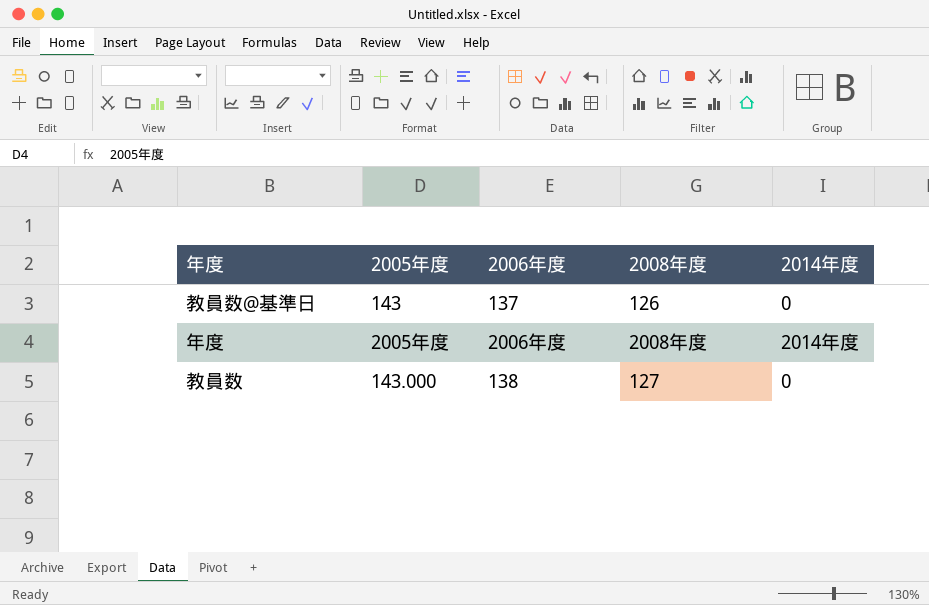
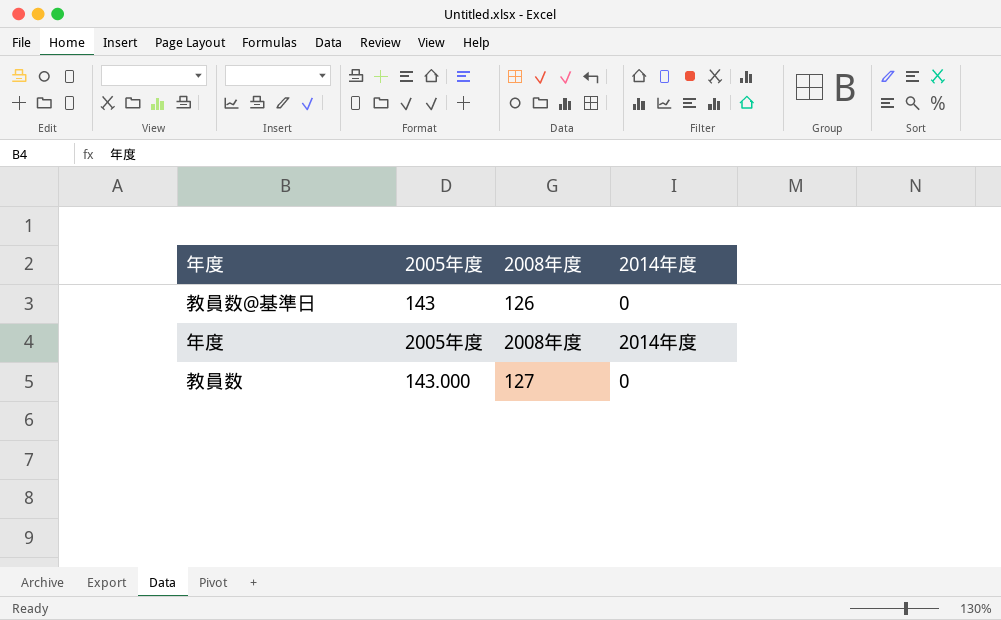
column 2006年度 | position: 3 -> none

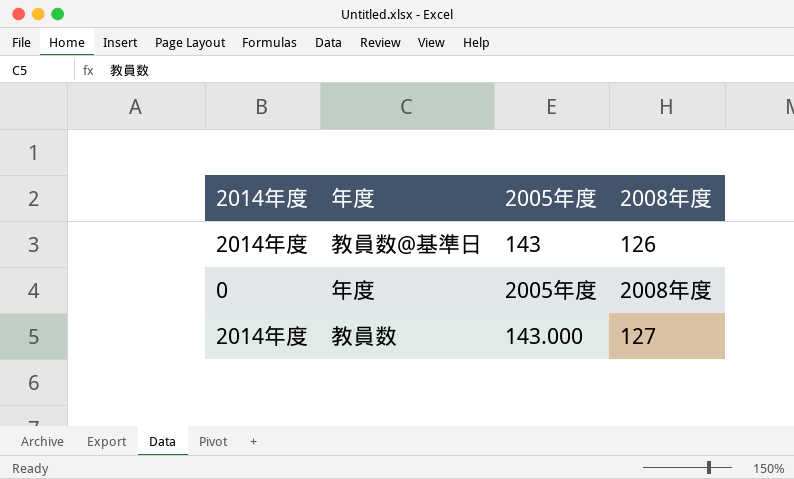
column 2014年度 | position: 4 -> 1
教員数@基準日 | 2014年度: 0 -> 2014年度
年度 | 2014年度: 2014年度 -> 0
教員数 | 2014年度: 0 -> 2014年度

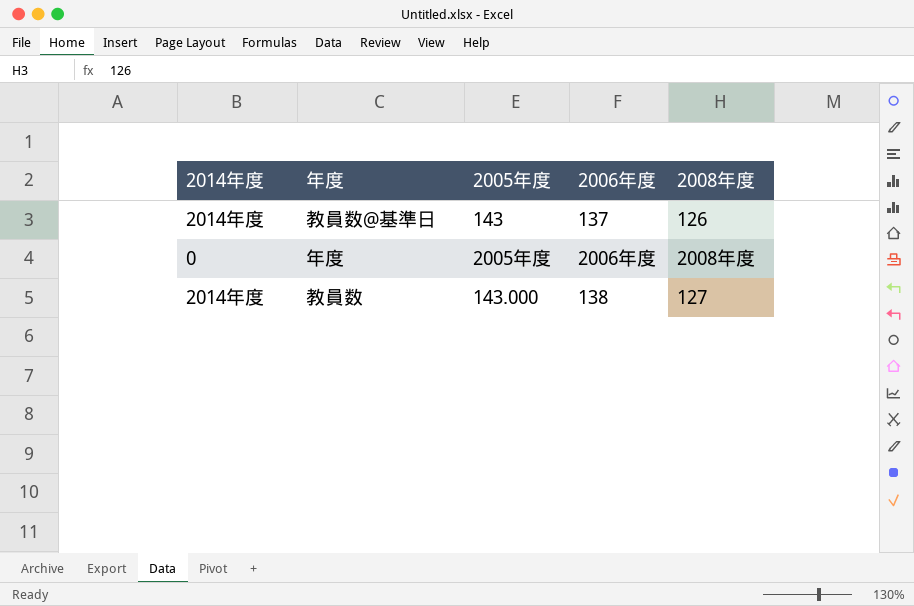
column 2006年度 | position: none -> 4

